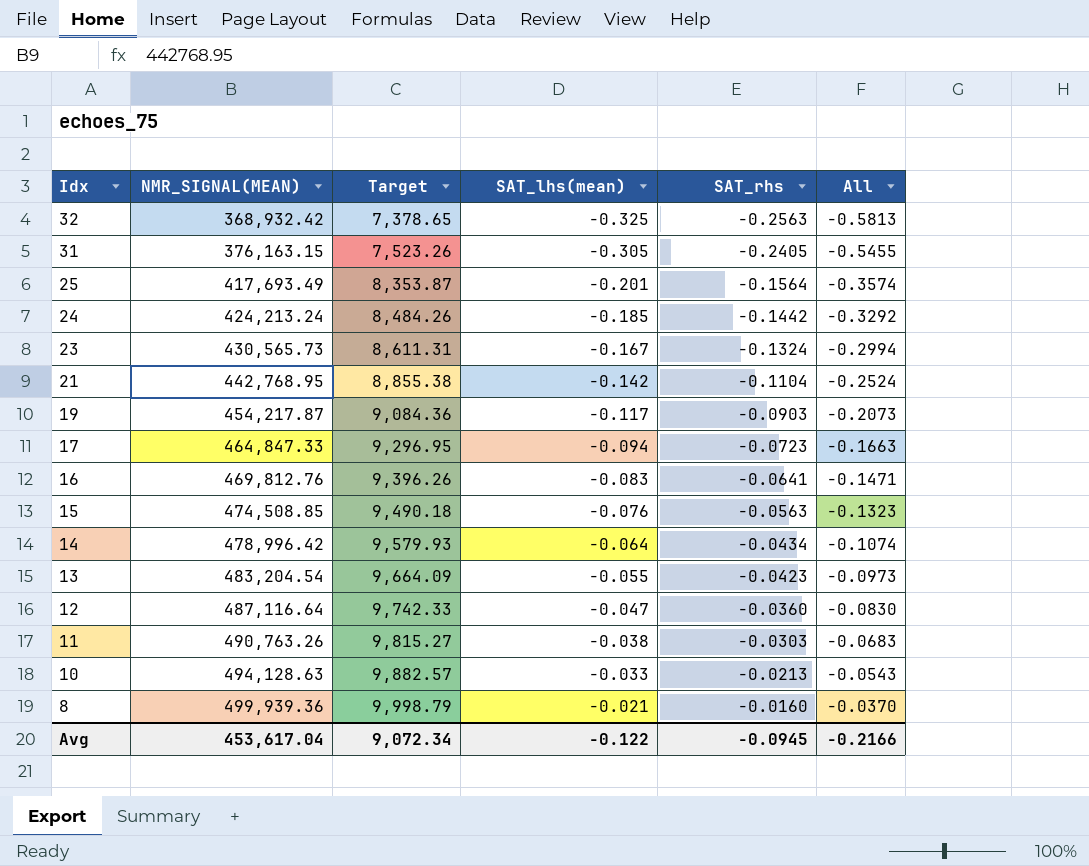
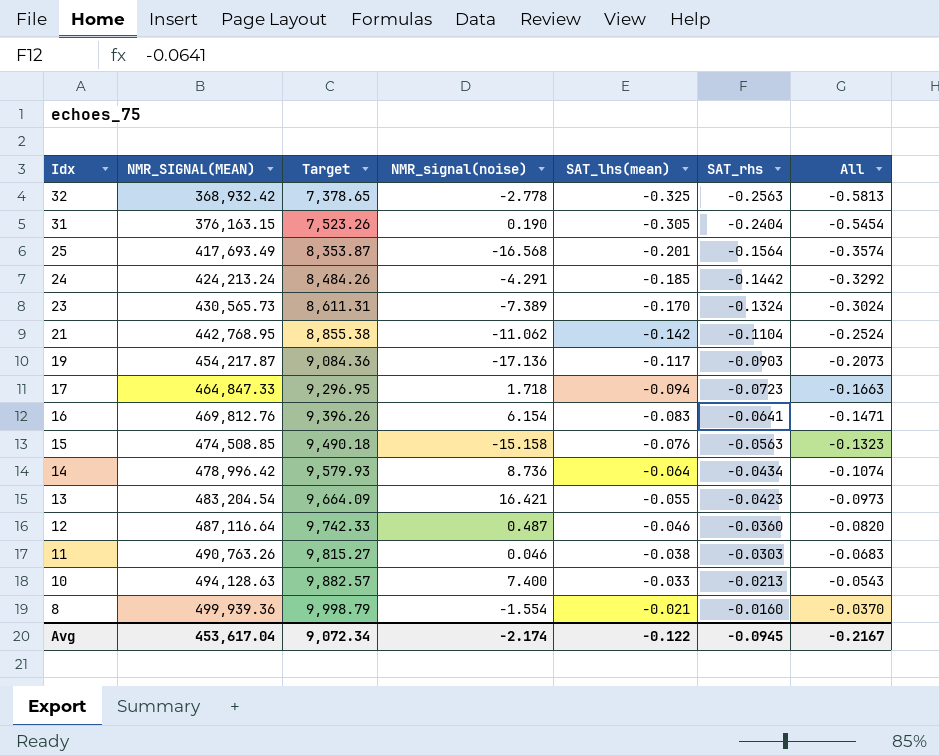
column NMR_signal(noise) | position: none -> 4
31 | SAT_rhs: -0.2405 -> -0.2404
31 | All: -0.5455 -> -0.5454
23 | SAT_lhs(mean): -0.167 -> -0.170
23 | All: -0.2994 -> -0.3024
12 | SAT_lhs(mean): -0.047 -> -0.046
12 | All: -0.0830 -> -0.0820
Avg | All: -0.2166 -> -0.2167

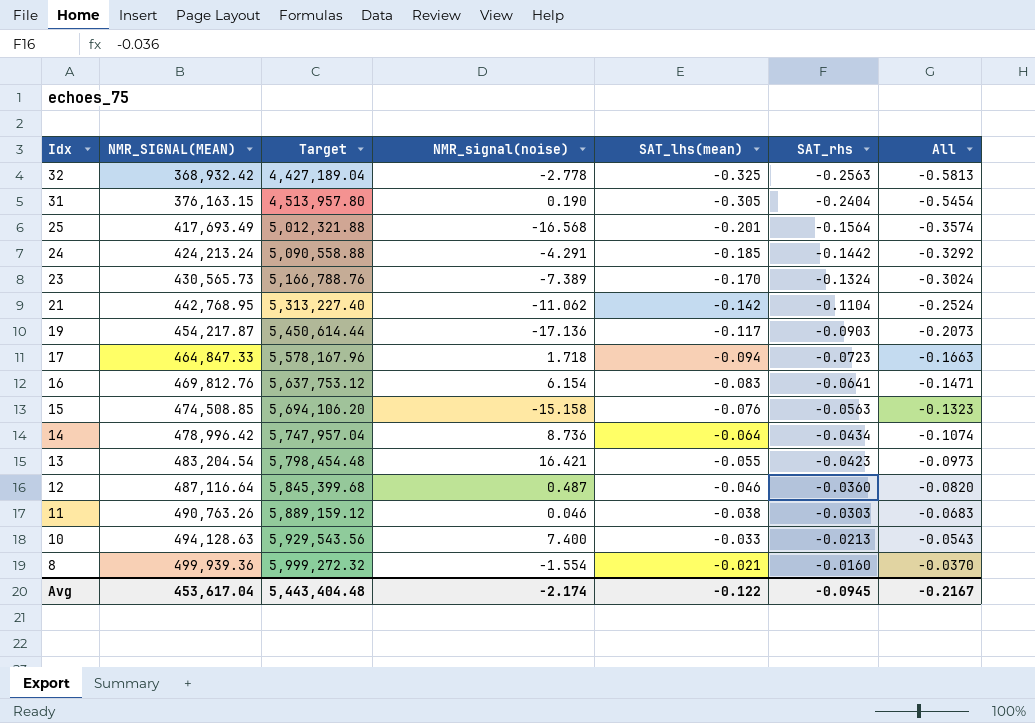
column Target | formula: [NMR_SIGNAL(MEAN)] * 0.02 -> [NMR_SIGNAL(MEAN)] * 12
Avg | Target: 9,072.34 -> 5,443,404.48

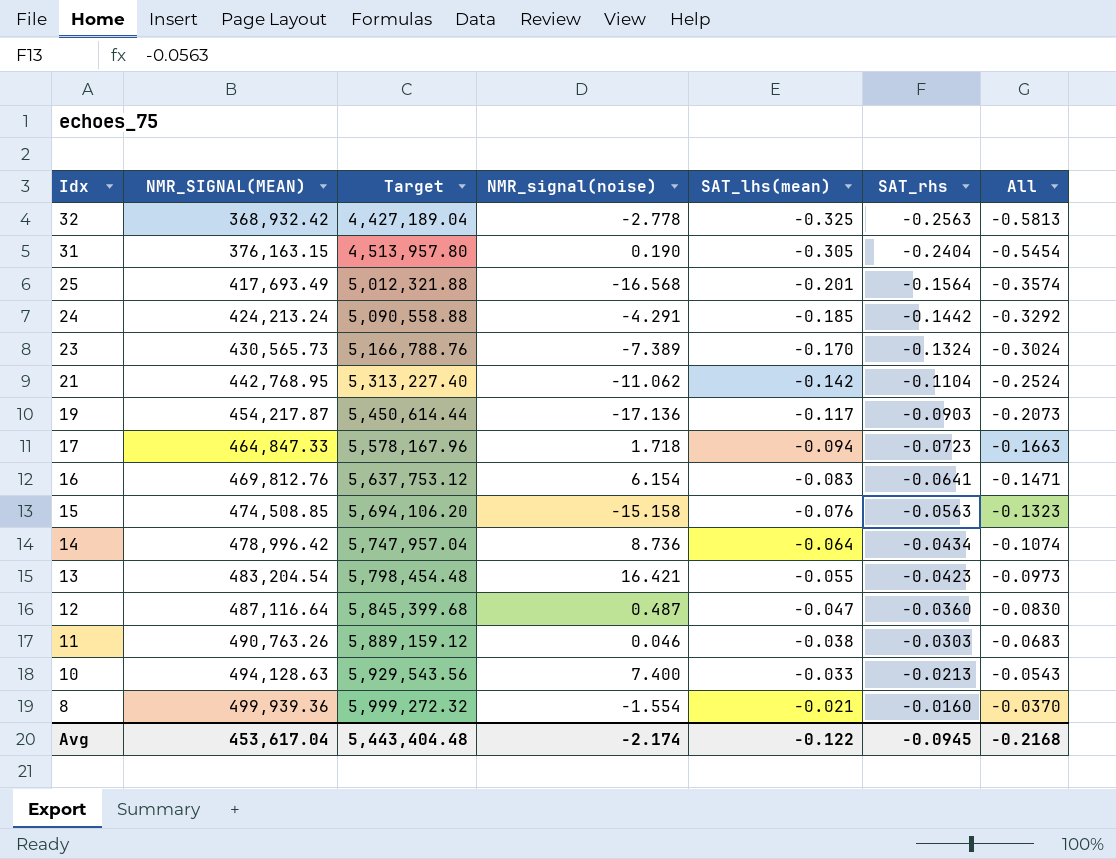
12 | SAT_lhs(mean): -0.046 -> -0.047
12 | All: -0.0820 -> -0.0830
Avg | All: -0.2167 -> -0.2168

